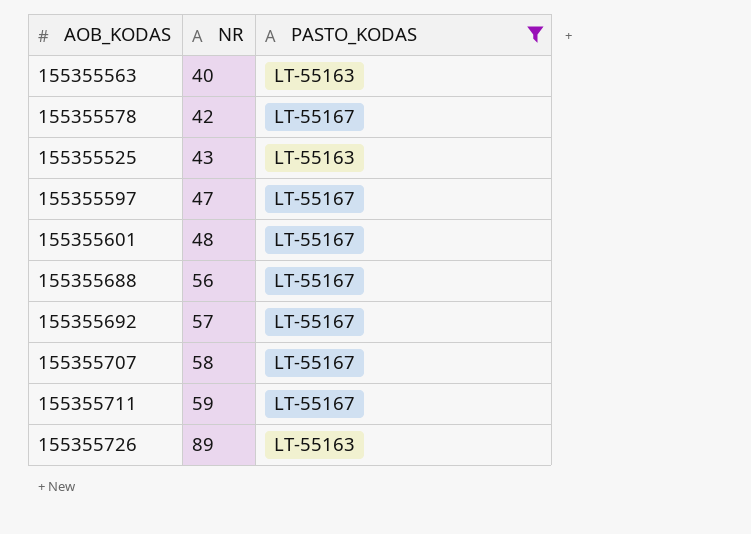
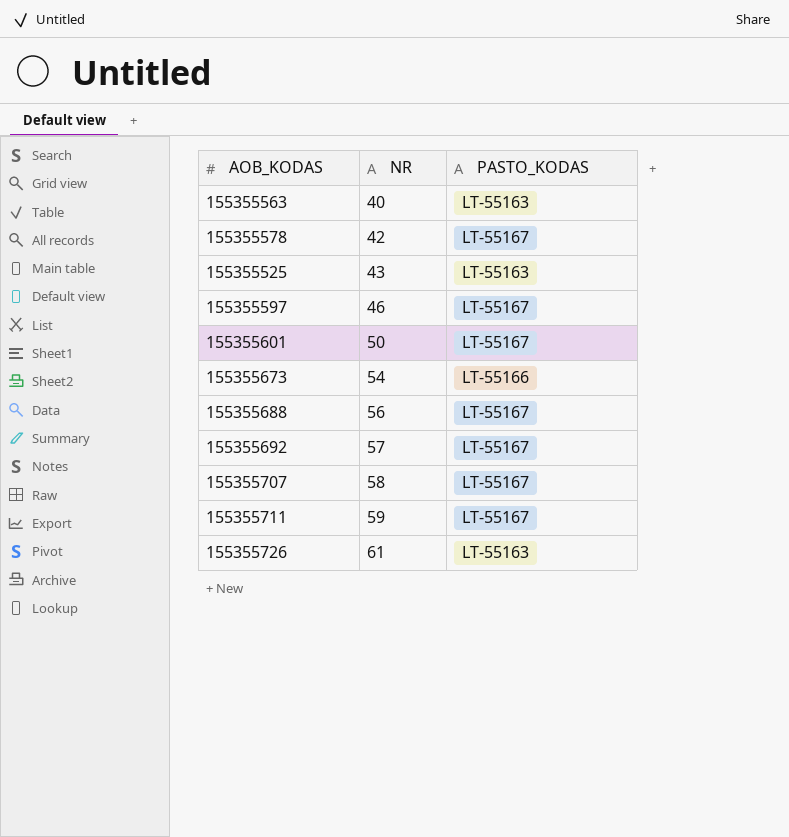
filter: PASTO_KODAS != LT-55166 -> none
155355597 | NR: 47 -> 46
155355601 | NR: 48 -> 50
155355726 | NR: 89 -> 61

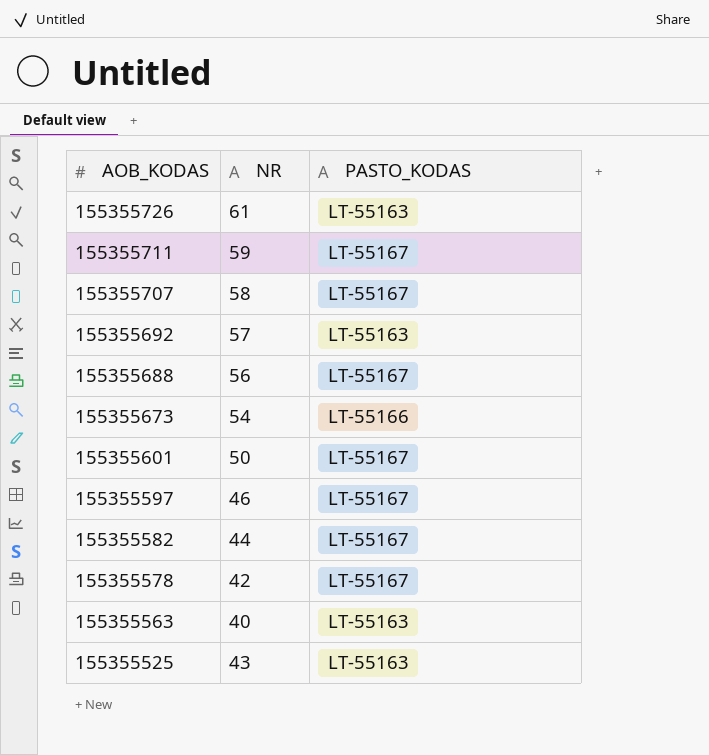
row order: NR ascending -> AOB_KODAS descending
155355692 | PASTO_KODAS: LT-55167 -> LT-55163
row 155355582: none -> 44 | LT-55167

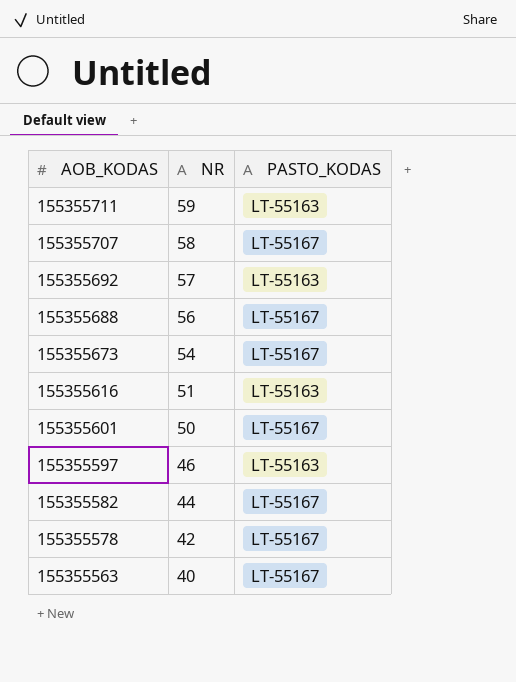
row 155355726: 61 | LT-55163 -> none
row 155355525: 43 | LT-55163 -> none
155355711 | PASTO_KODAS: LT-55167 -> LT-55163
155355673 | PASTO_KODAS: LT-55166 -> LT-55167
row 155355616: none -> 51 | LT-55163
155355597 | PASTO_KODAS: LT-55167 -> LT-55163
155355563 | PASTO_KODAS: LT-55163 -> LT-55167

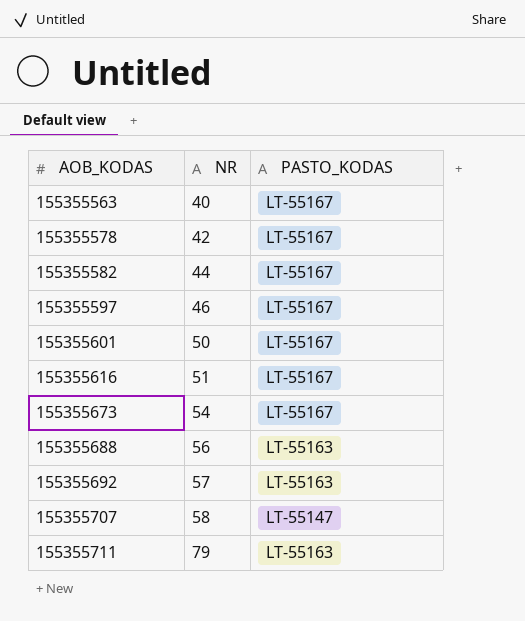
row order: AOB_KODAS descending -> AOB_KODAS ascending
155355597 | PASTO_KODAS: LT-55163 -> LT-55167
155355616 | PASTO_KODAS: LT-55163 -> LT-55167
155355688 | PASTO_KODAS: LT-55167 -> LT-55163
155355707 | PASTO_KODAS: LT-55167 -> LT-55147
155355711 | NR: 59 -> 79

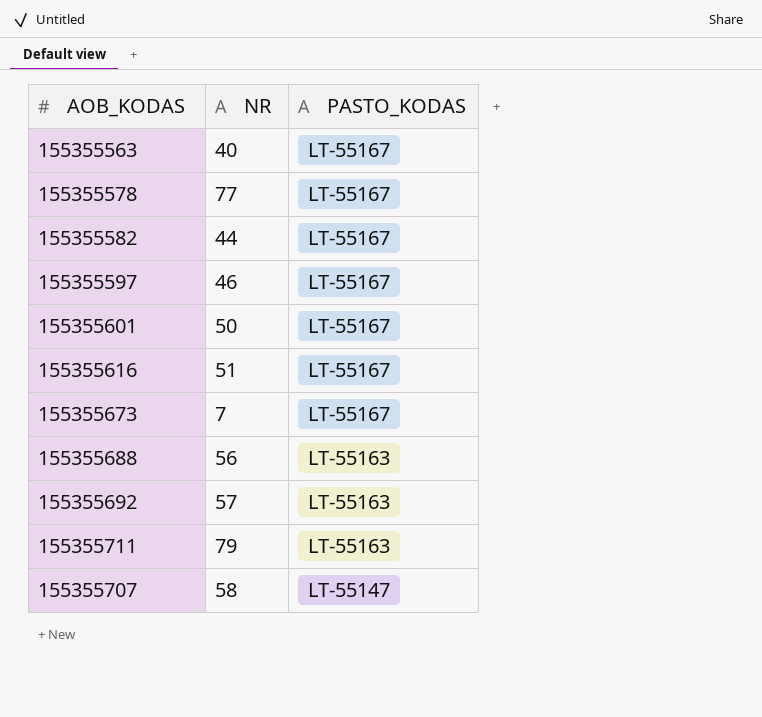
row order: AOB_KODAS ascending -> PASTO_KODAS descending
155355578 | NR: 42 -> 77
155355673 | NR: 54 -> 7

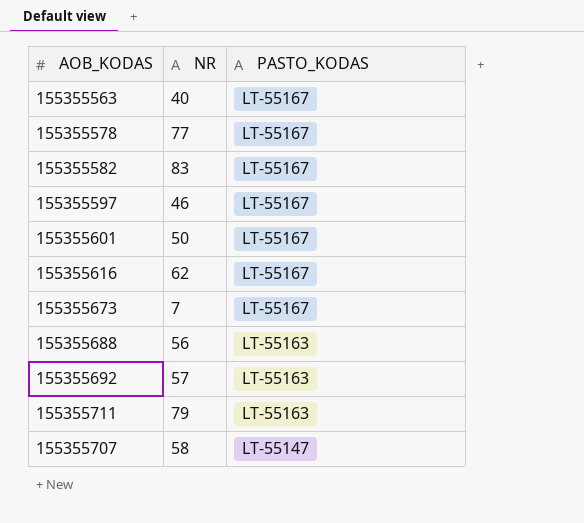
155355582 | NR: 44 -> 83
155355616 | NR: 51 -> 62

